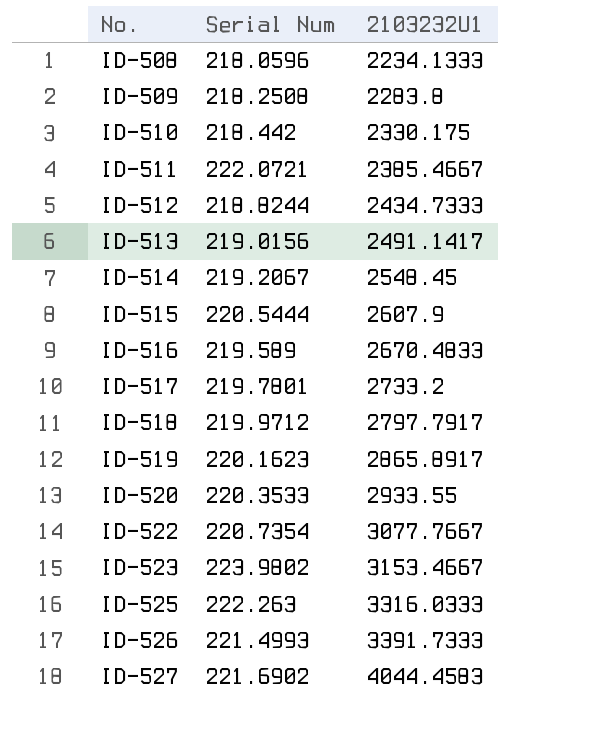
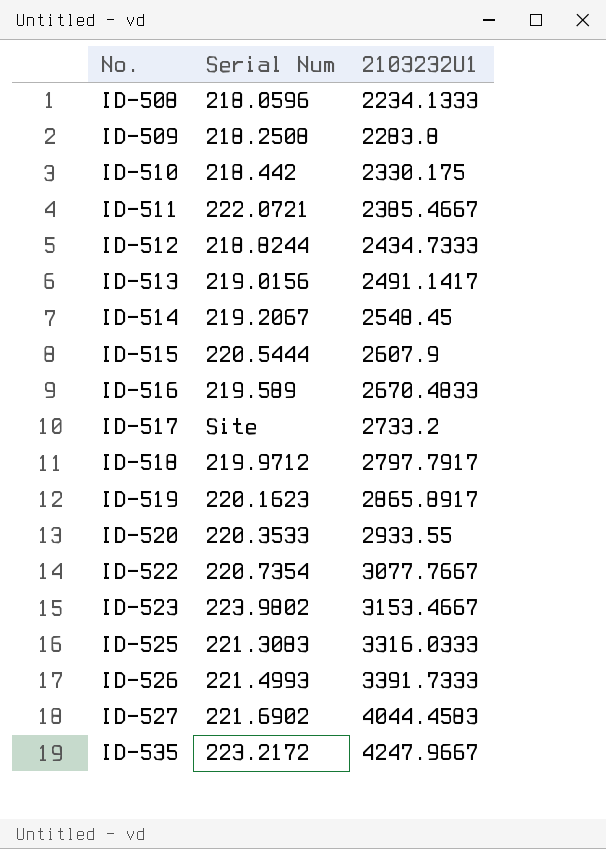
ID-517 | Serial Num: 219.7801 -> Site
ID-525 | Serial Num: 222.263 -> 221.3083
row ID-535: none -> 223.2172 | 4247.9667

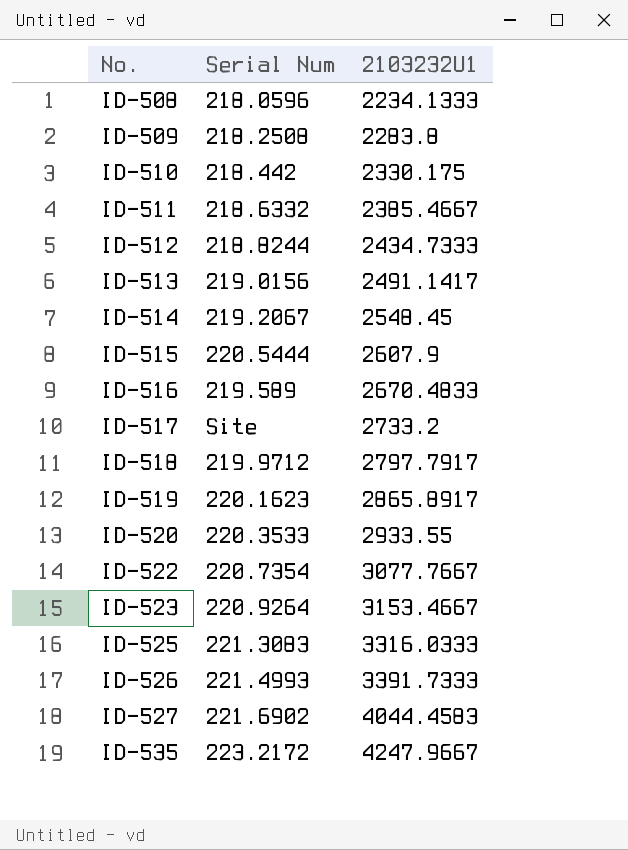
ID-511 | Serial Num: 222.0721 -> 218.6332
ID-523 | Serial Num: 223.9802 -> 220.9264

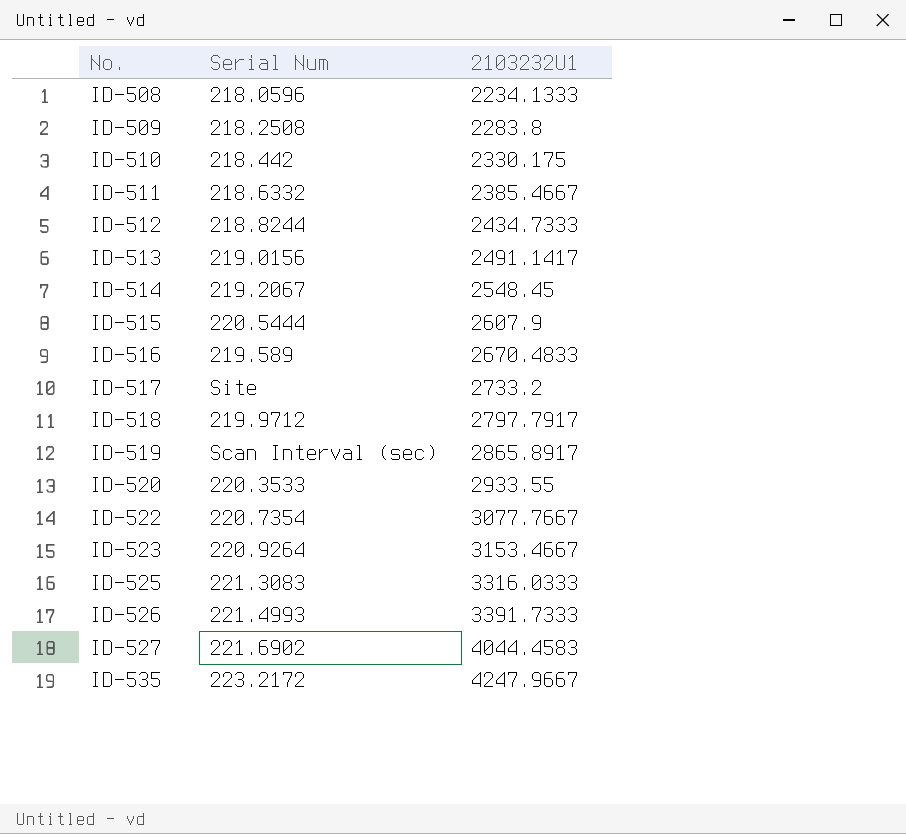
ID-519 | Serial Num: 220.1623 -> Scan Interval (sec)

